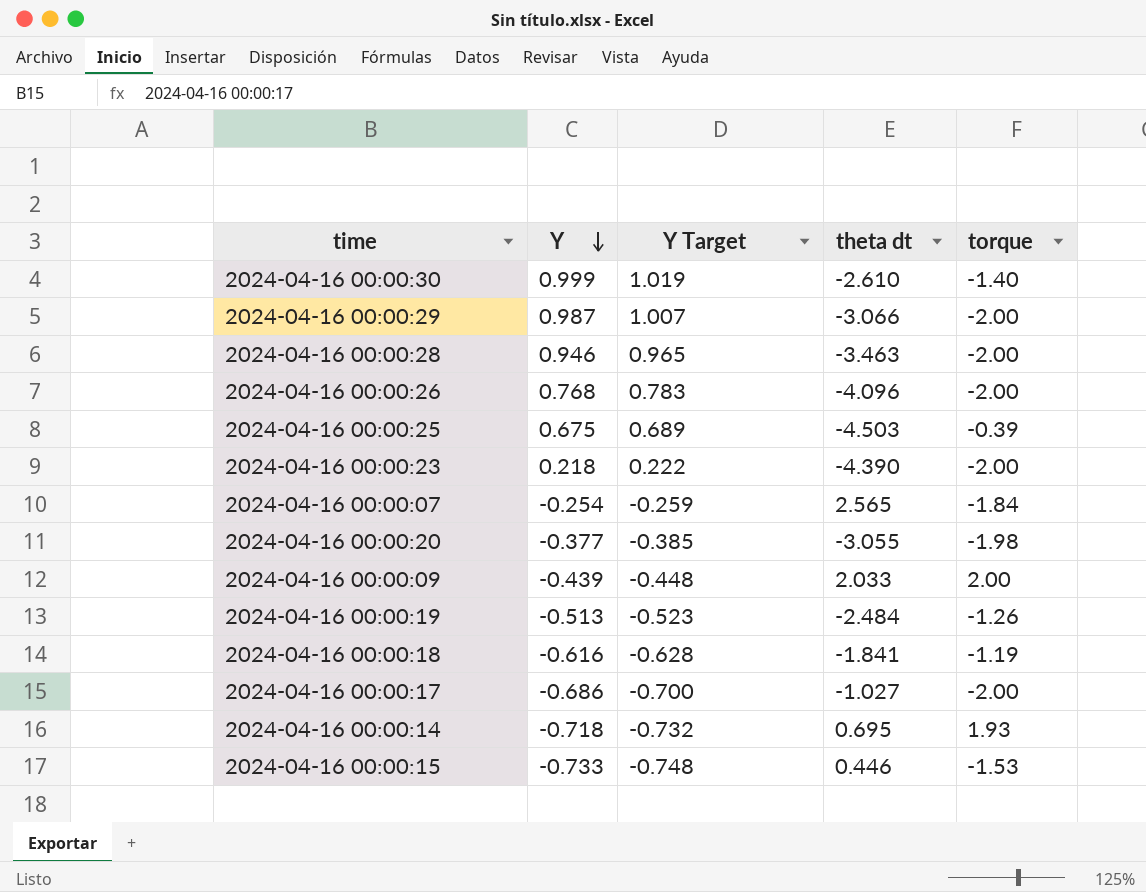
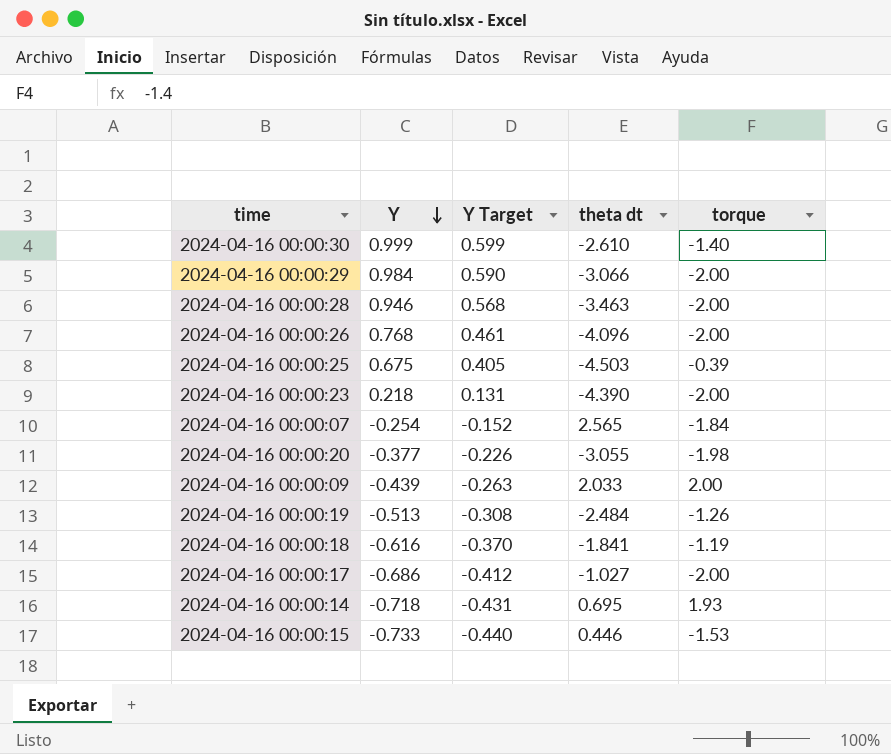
column Y Target | formula: [Y] * 1.02 -> [Y] * 0.6
2024-04-16 00:00:29 | Y: 0.987 -> 0.984

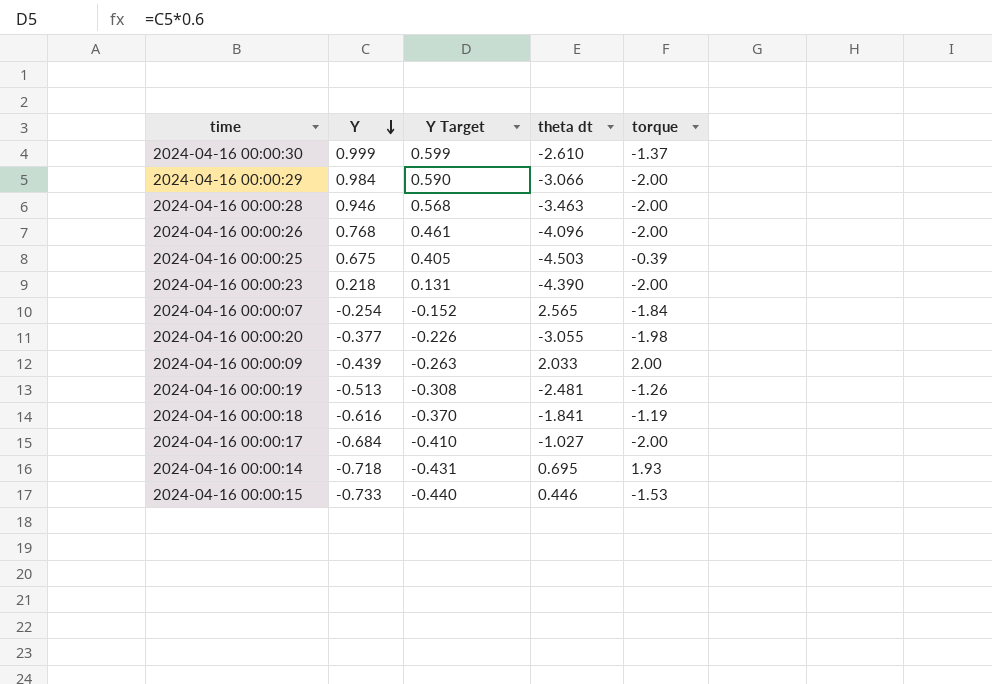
2024-04-16 00:00:30 | torque: -1.40 -> -1.37
2024-04-16 00:00:19 | theta dt: -2.484 -> -2.481
2024-04-16 00:00:17 | Y: -0.686 -> -0.684
2024-04-16 00:00:17 | Y Target: -0.412 -> -0.410

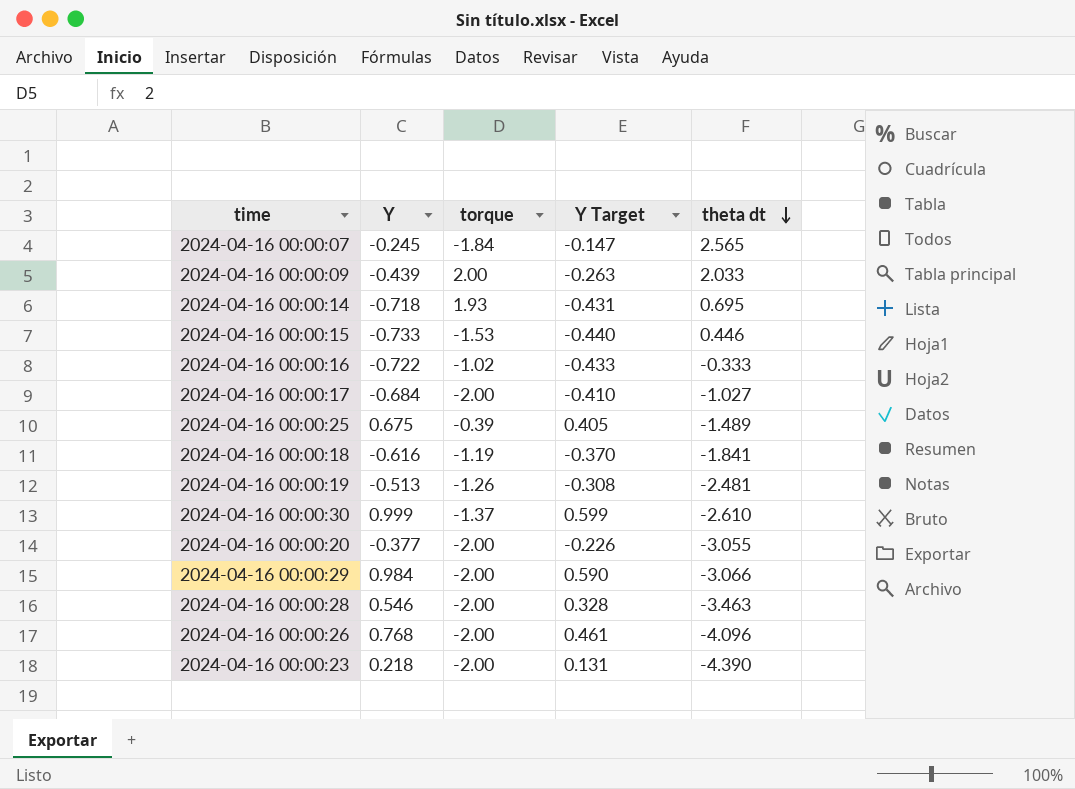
row order: Y descending -> theta dt descending
column torque | position: 5 -> 3
2024-04-16 00:00:07 | Y: -0.254 -> -0.245
2024-04-16 00:00:07 | Y Target: -0.152 -> -0.147
row 2024-04-16 00:00:16: none -> -0.722 | -1.02 | -0.433 | -0.333
2024-04-16 00:00:25 | theta dt: -4.503 -> -1.489
2024-04-16 00:00:20 | torque: -1.98 -> -2.00
2024-04-16 00:00:28 | Y: 0.946 -> 0.546
2024-04-16 00:00:28 | Y Target: 0.568 -> 0.328

